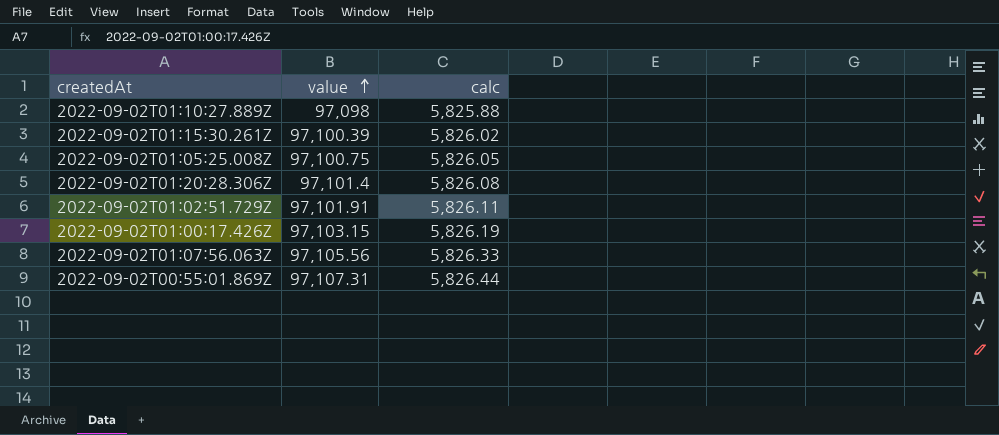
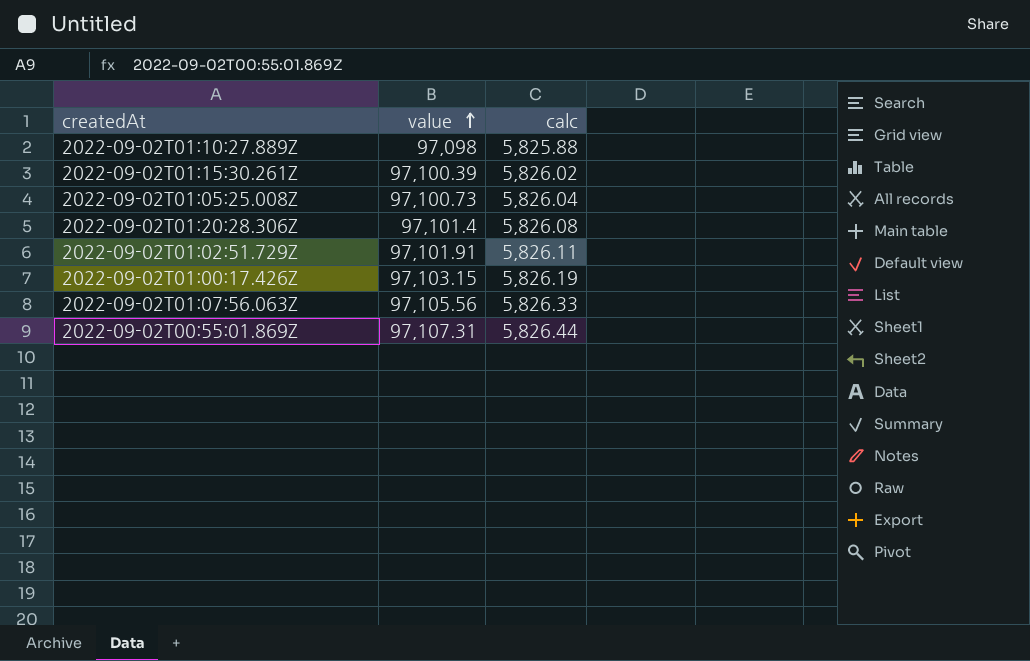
2022-09-02T01:05:25.008Z | value: 97,100.75 -> 97,100.73
2022-09-02T01:05:25.008Z | calc: 5,826.05 -> 5,826.04

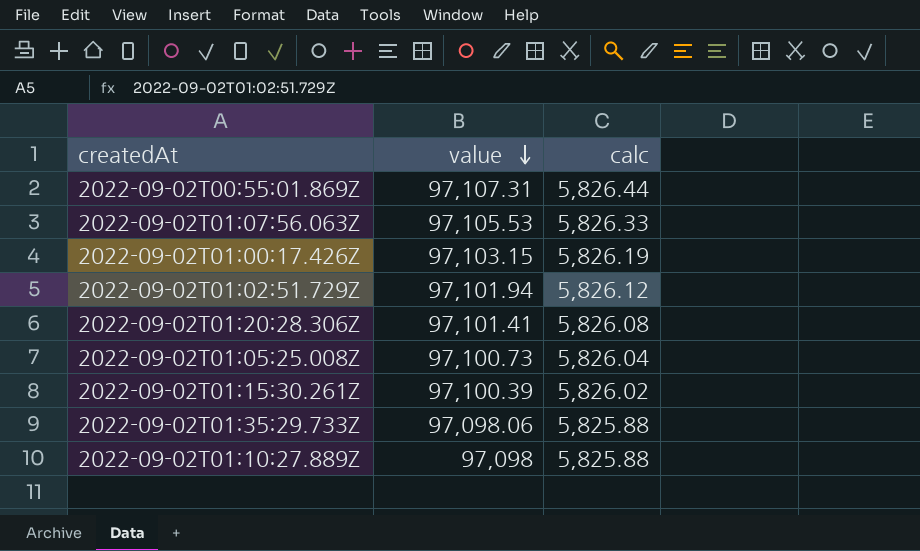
row order: value ascending -> value descending
2022-09-02T01:07:56.063Z | value: 97,105.56 -> 97,105.53
2022-09-02T01:02:51.729Z | value: 97,101.91 -> 97,101.94
2022-09-02T01:02:51.729Z | calc: 5,826.11 -> 5,826.12
2022-09-02T01:20:28.306Z | value: 97,101.4 -> 97,101.41
row 2022-09-02T01:35:29.733Z: none -> 97,098.06 | 5,825.88

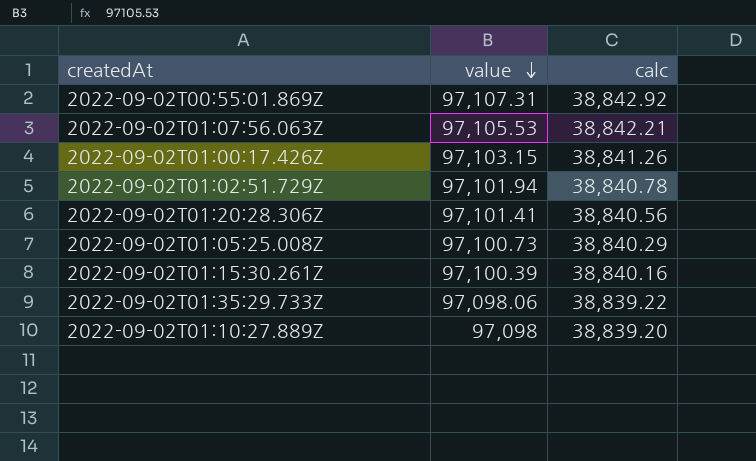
column calc | formula: [value] * 0.06 -> [value] * 0.4

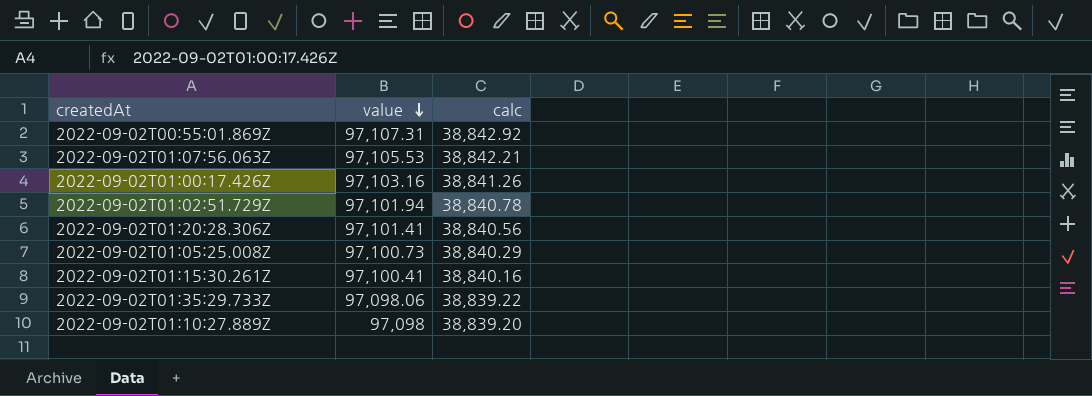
2022-09-02T01:00:17.426Z | value: 97,103.15 -> 97,103.16
2022-09-02T01:15:30.261Z | value: 97,100.39 -> 97,100.41

